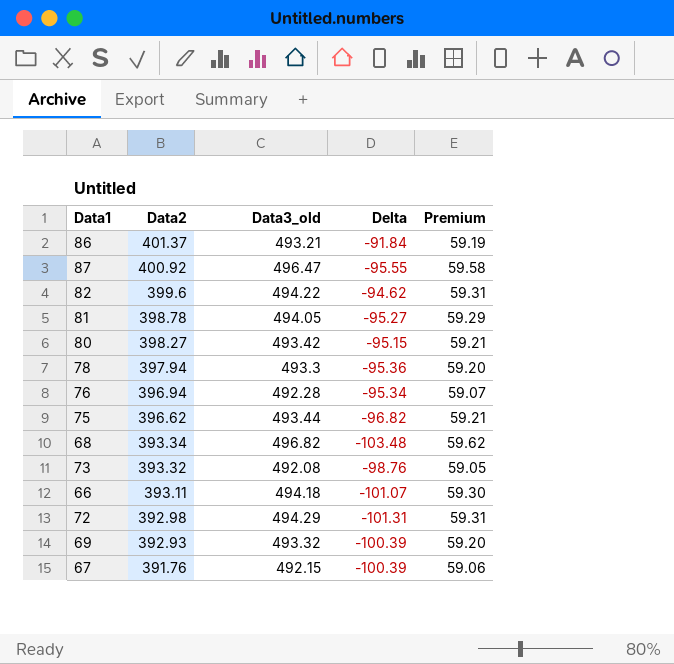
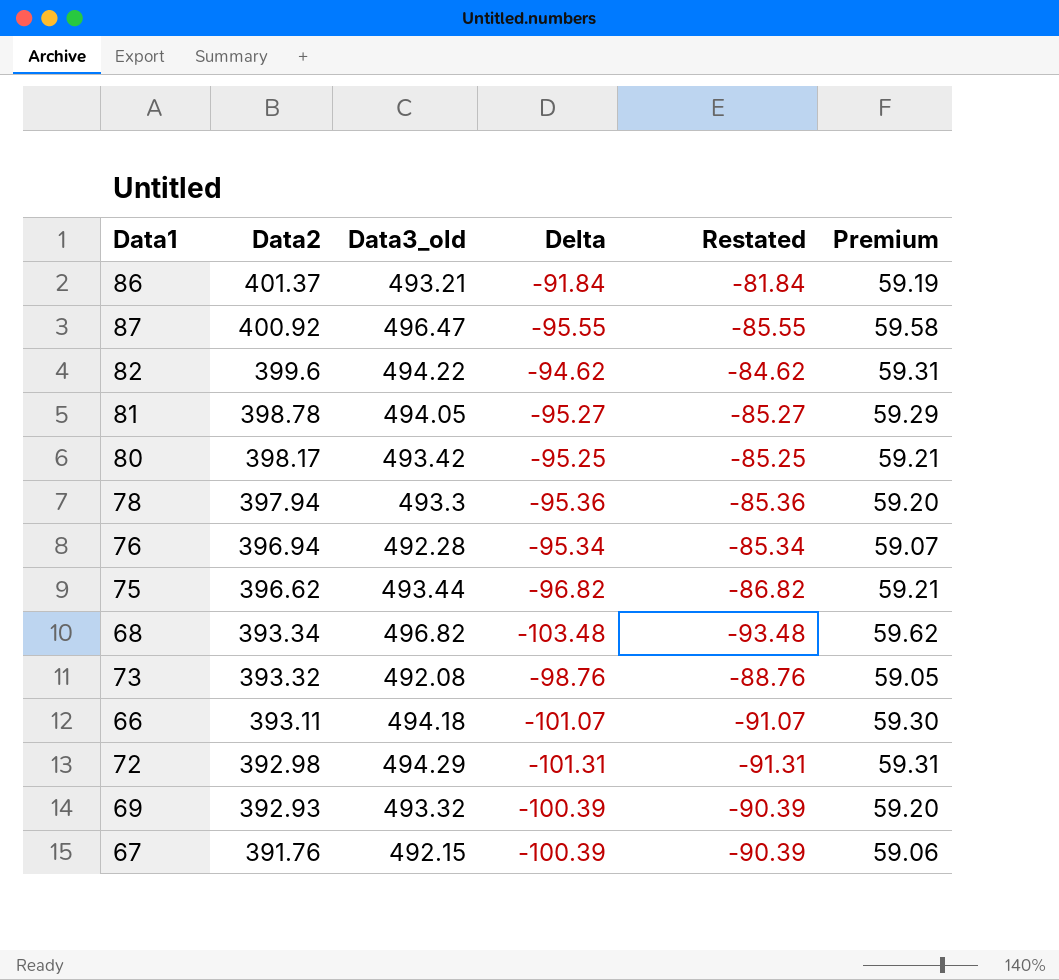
column Restated | formula: none -> [Delta] + 10
80 | Data2: 398.27 -> 398.17
80 | Delta: -95.15 -> -95.25

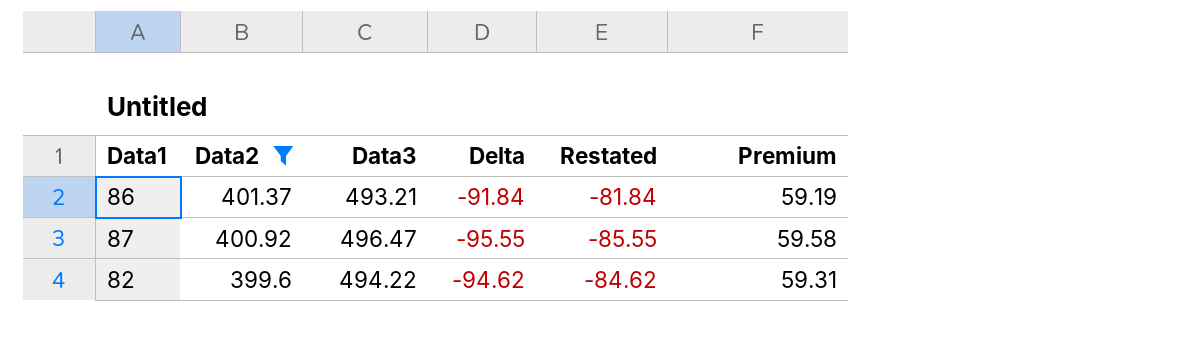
filter: none -> Data2 >= 399.6
column name: Data3_old -> Data3

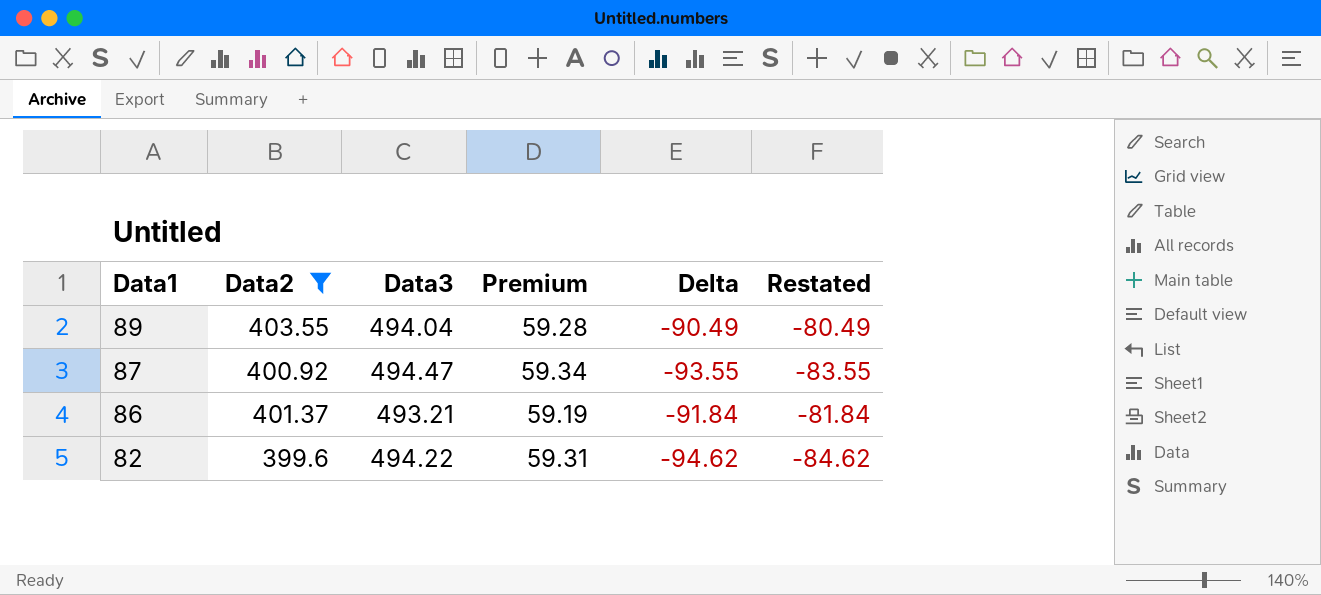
row order: Data2 descending -> Data1 descending
column Premium | position: 6 -> 4
row 89: none -> 403.55 | 494.04 | 59.28 | -90.49 | -80.49
87 | Data3: 496.47 -> 494.47
87 | Premium: 59.58 -> 59.34
87 | Delta: -95.55 -> -93.55
87 | Restated: -85.55 -> -83.55

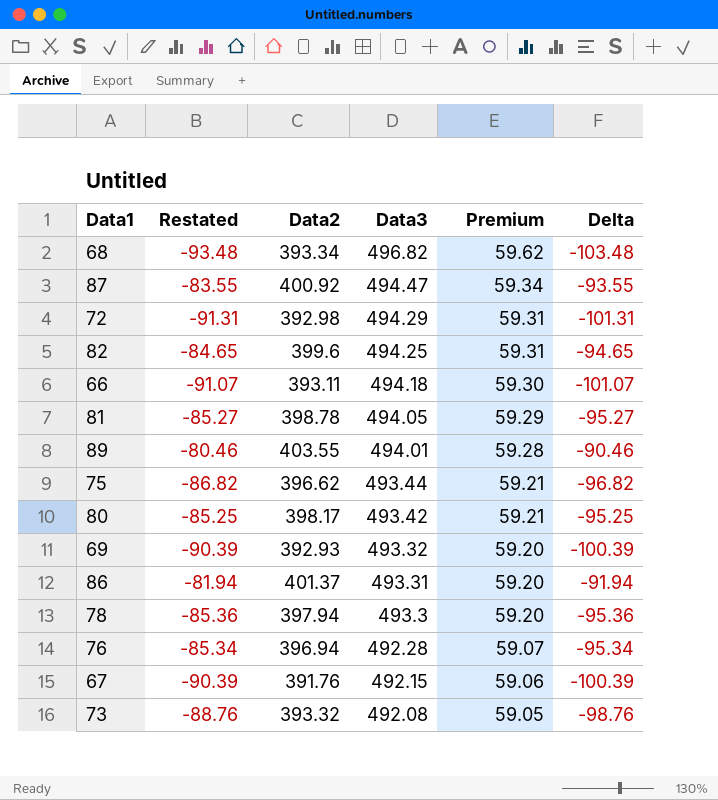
filter: Data2 >= 399.6 -> none
row order: Data1 descending -> Data3 descending
column Restated | position: 6 -> 2
82 | Restated: -84.62 -> -84.65
82 | Data3: 494.22 -> 494.25
82 | Delta: -94.62 -> -94.65
89 | Restated: -80.49 -> -80.46
89 | Data3: 494.04 -> 494.01
89 | Delta: -90.49 -> -90.46
86 | Restated: -81.84 -> -81.94
86 | Data3: 493.21 -> 493.31
86 | Premium: 59.19 -> 59.20
86 | Delta: -91.84 -> -91.94

